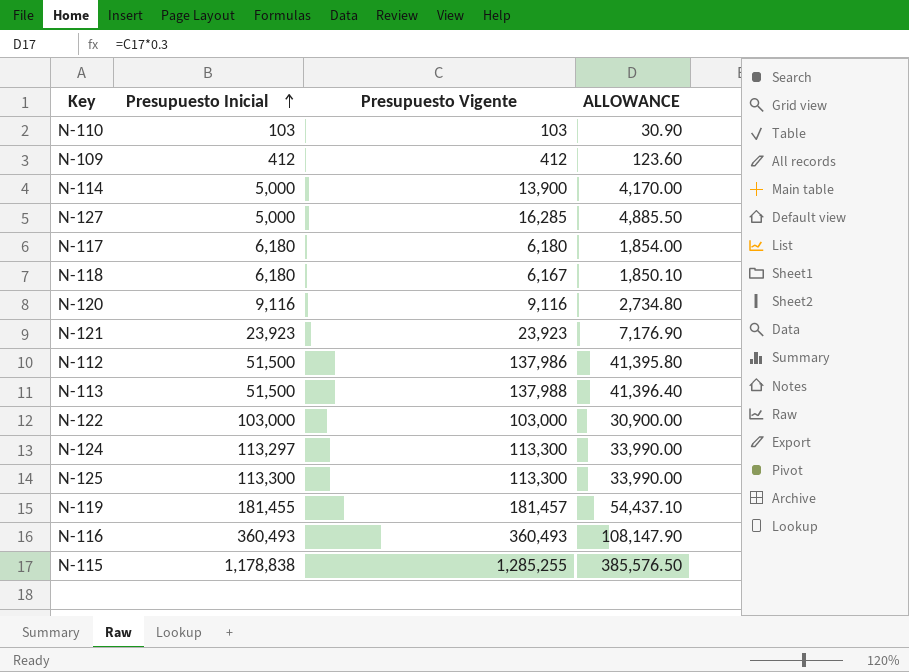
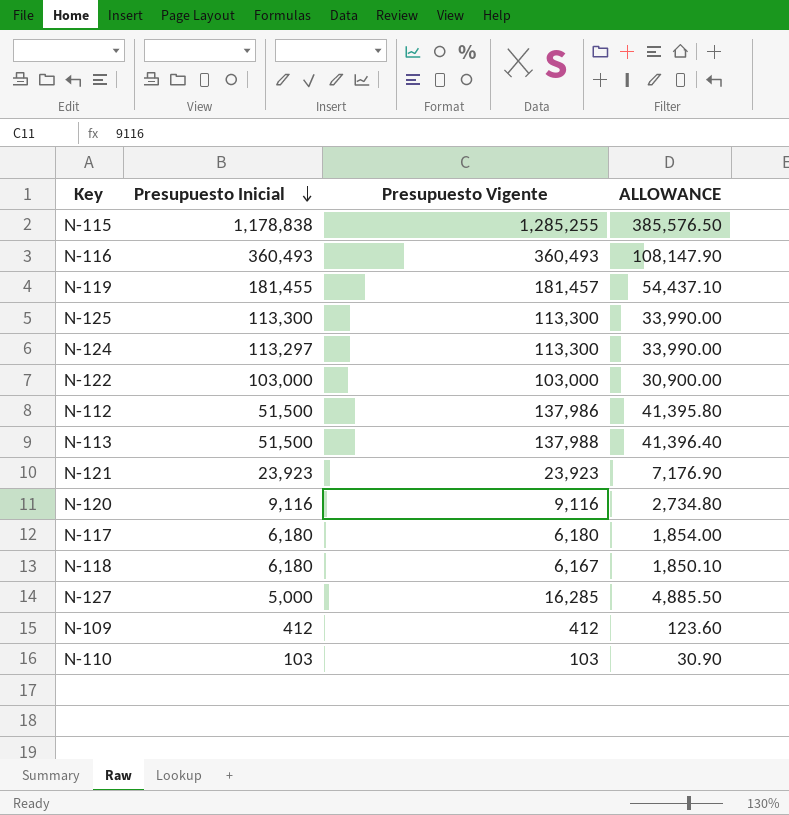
row order: Presupuesto Inicial ascending -> Presupuesto Inicial descending
row N-114: 5,000 | 13,900 | 4,170.00 -> none

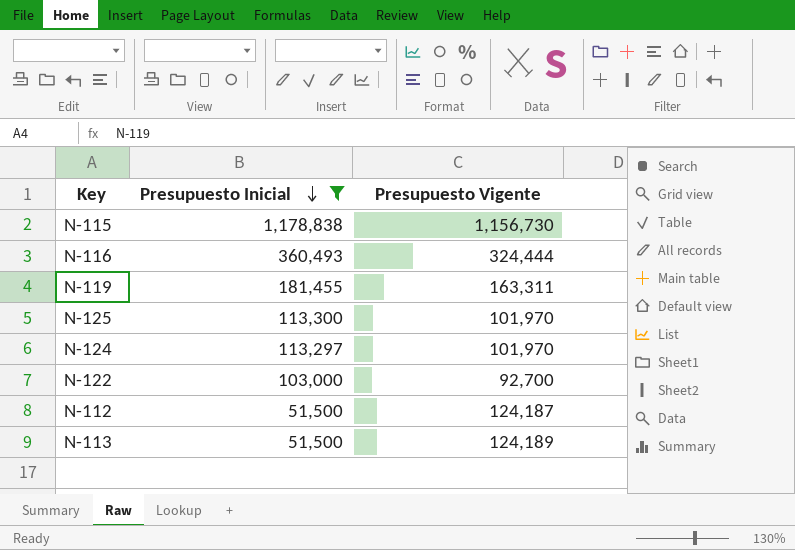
filter: none -> Presupuesto Inicial >= 51,500
column ALLOWANCE | formula: [Presupuesto Vigente] * 0.3 -> none
N-115 | Presupuesto Vigente: 1,285,255 -> 1,156,730
N-116 | Presupuesto Vigente: 360,493 -> 324,444
N-119 | Presupuesto Vigente: 181,457 -> 163,311
N-125 | Presupuesto Vigente: 113,300 -> 101,970
N-124 | Presupuesto Vigente: 113,300 -> 101,970
N-122 | Presupuesto Vigente: 103,000 -> 92,700
N-112 | Presupuesto Vigente: 137,986 -> 124,187
N-113 | Presupuesto Vigente: 137,988 -> 124,189

